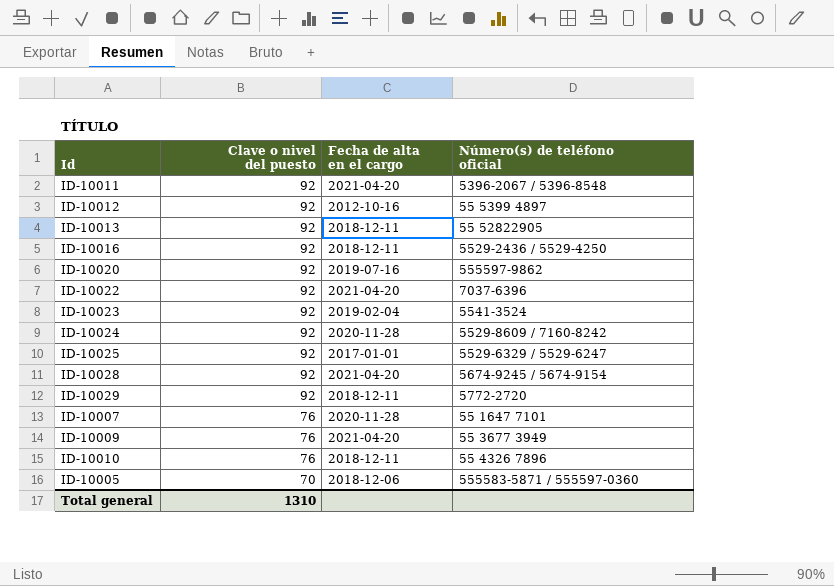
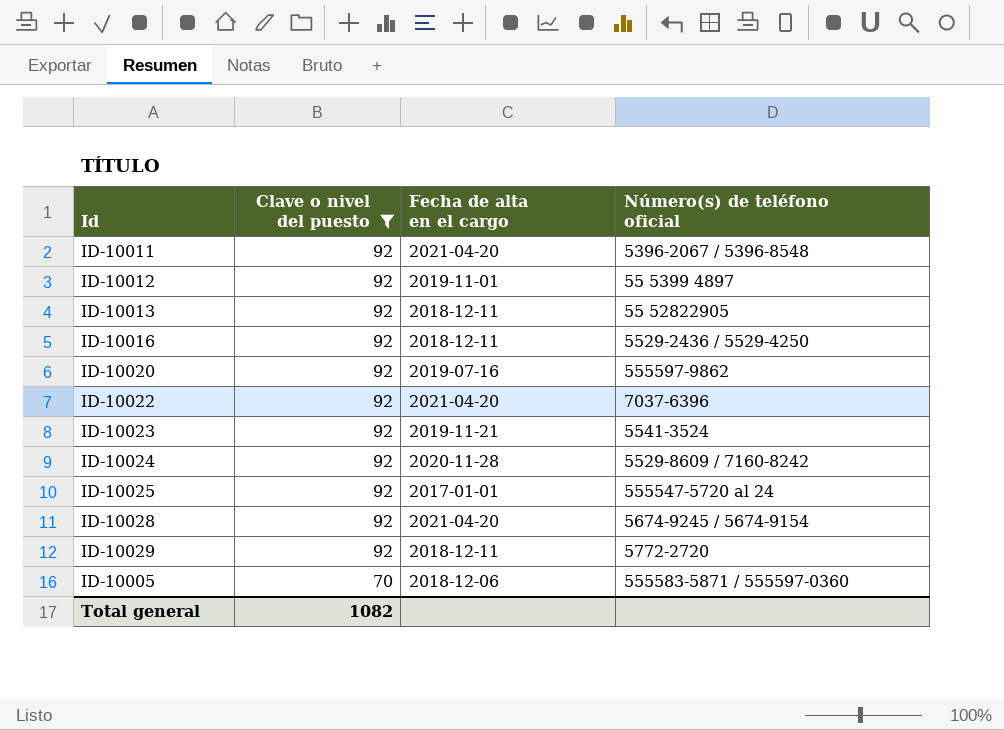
filter: none -> Clave o nivel del puesto != 76
ID-10012 | Fecha de alta en el cargo: 2012-10-16 -> 2019-11-01
ID-10023 | Fecha de alta en el cargo: 2019-02-04 -> 2019-11-21
ID-10025 | Número(s) de teléfono oficial: 5529-6329 / 5529-6247 -> 555547-5720 al 24
Total general | Clave o nivel del puesto: 1310 -> 1082

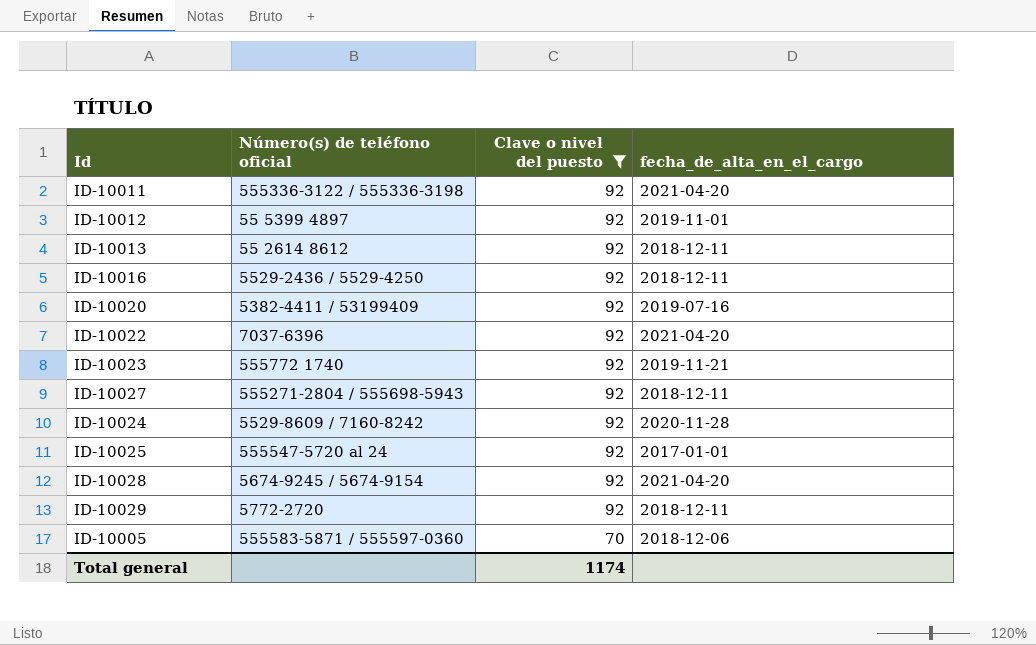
column Número(s) de teléfono oficial | position: 4 -> 2
column name: Fecha de alta en el cargo -> fecha_de_alta_en_el_cargo
ID-10011 | Número(s) de teléfono oficial: 5396-2067 / 5396-8548 -> 555336-3122 / 555336-3198
ID-10013 | Número(s) de teléfono oficial: 55 52822905 -> 55 2614 8612
ID-10020 | Número(s) de teléfono oficial: 555597-9862 -> 5382-4411 / 53199409
ID-10023 | Número(s) de teléfono oficial: 5541-3524 -> 555772 1740
row ID-10027: none -> 555271-2804 / 555698-5943 | 92 | 2018-12-11
Total general | Clave o nivel del puesto: 1082 -> 1174

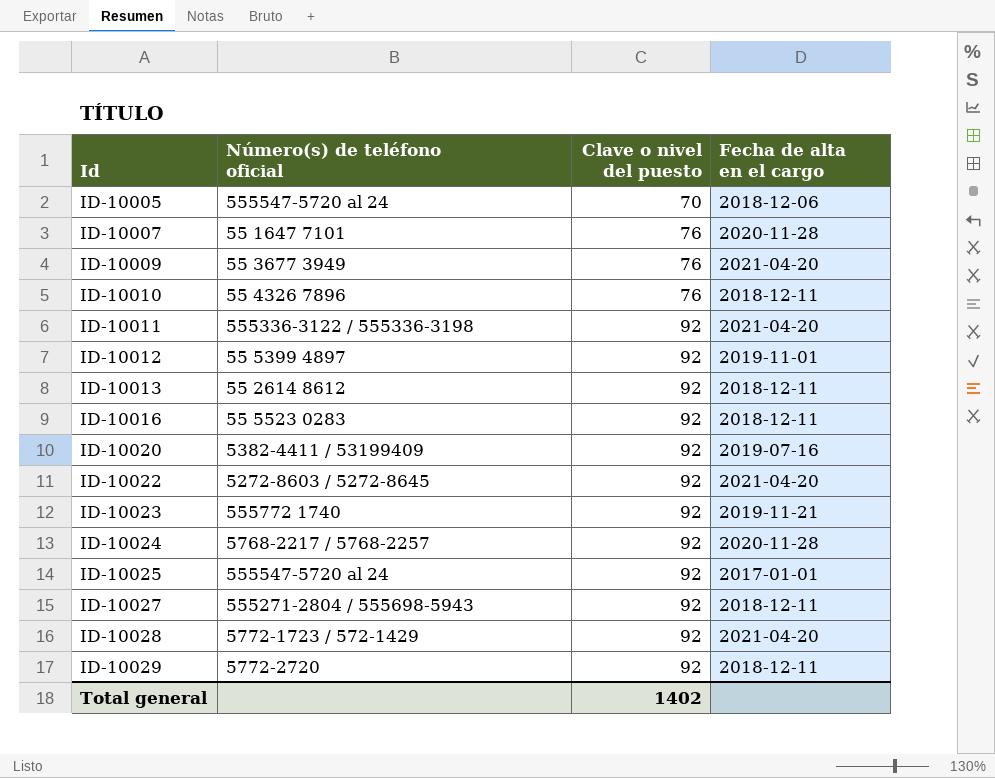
filter: Clave o nivel del puesto != 76 -> none
row order: Clave o nivel del puesto descending -> Id ascending
column name: fecha_de_alta_en_el_cargo -> Fecha de alta en el cargo
ID-10005 | Número(s) de teléfono oficial: 555583-5871 / 555597-0360 -> 555547-5720 al 24
ID-10016 | Número(s) de teléfono oficial: 5529-2436 / 5529-4250 -> 55 5523 0283
ID-10022 | Número(s) de teléfono oficial: 7037-6396 -> 5272-8603 / 5272-8645
ID-10024 | Número(s) de teléfono oficial: 5529-8609 / 7160-8242 -> 5768-2217 / 5768-2257
ID-10028 | Número(s) de teléfono oficial: 5674-9245 / 5674-9154 -> 5772-1723 / 572-1429
Total general | Clave o nivel del puesto: 1174 -> 1402

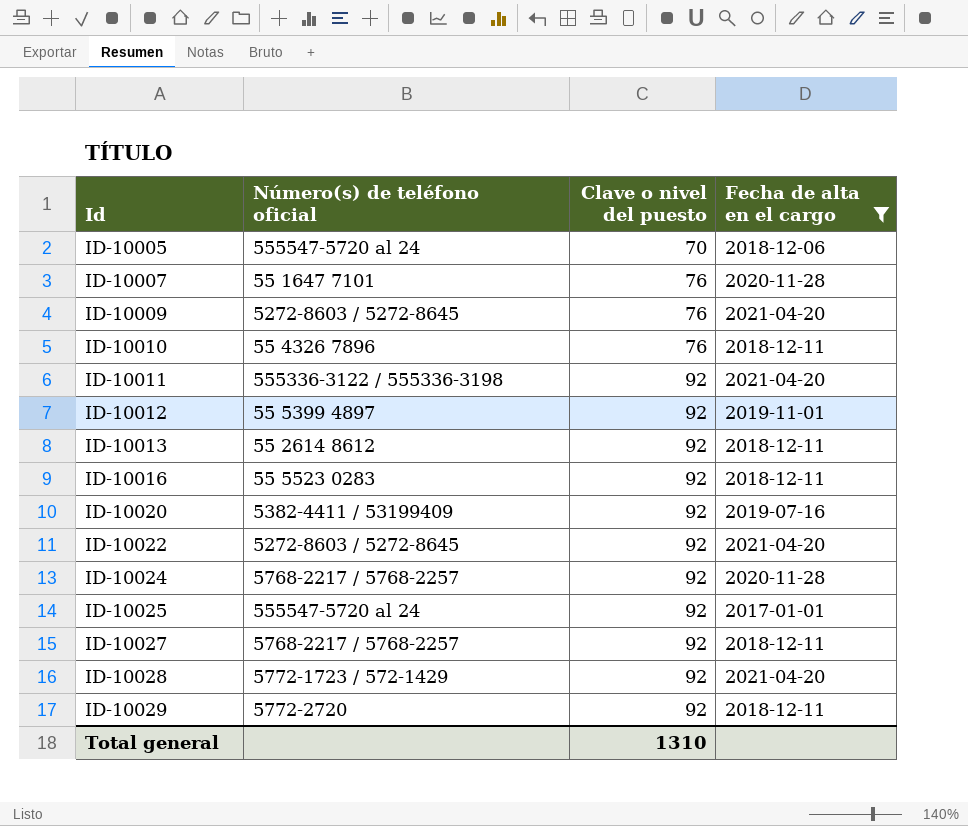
filter: none -> Fecha de alta en el cargo != 2019-11-21
ID-10009 | Número(s) de teléfono oficial: 55 3677 3949 -> 5272-8603 / 5272-8645
ID-10027 | Número(s) de teléfono oficial: 555271-2804 / 555698-5943 -> 5768-2217 / 5768-2257
Total general | Clave o nivel del puesto: 1402 -> 1310

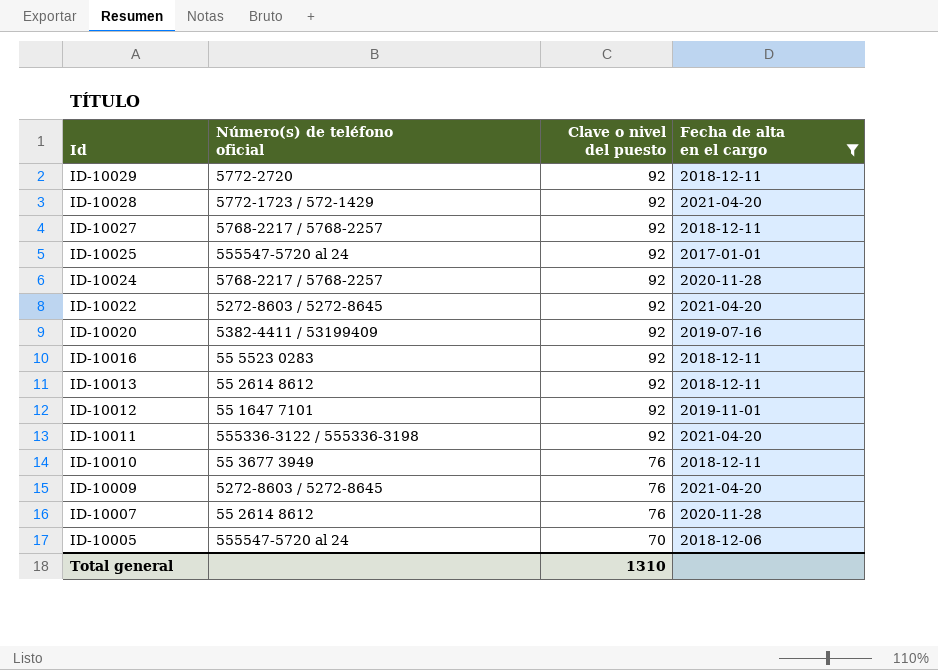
row order: Id ascending -> Id descending
ID-10012 | Número(s) de teléfono oficial: 55 5399 4897 -> 55 1647 7101
ID-10010 | Número(s) de teléfono oficial: 55 4326 7896 -> 55 3677 3949
ID-10007 | Número(s) de teléfono oficial: 55 1647 7101 -> 55 2614 8612

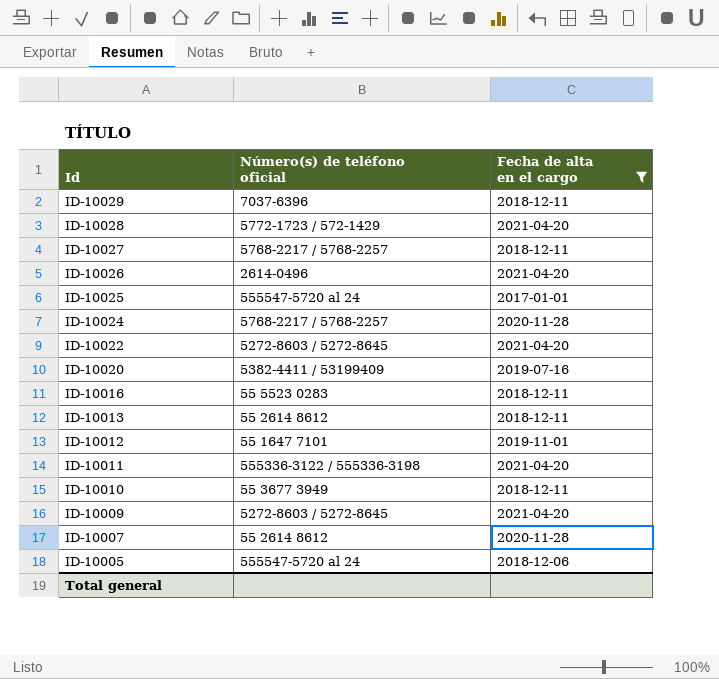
column Clave o nivel del puesto | position: 3 -> none
ID-10029 | Número(s) de teléfono oficial: 5772-2720 -> 7037-6396
row ID-10026: none -> 2614-0496 | 2021-04-20

